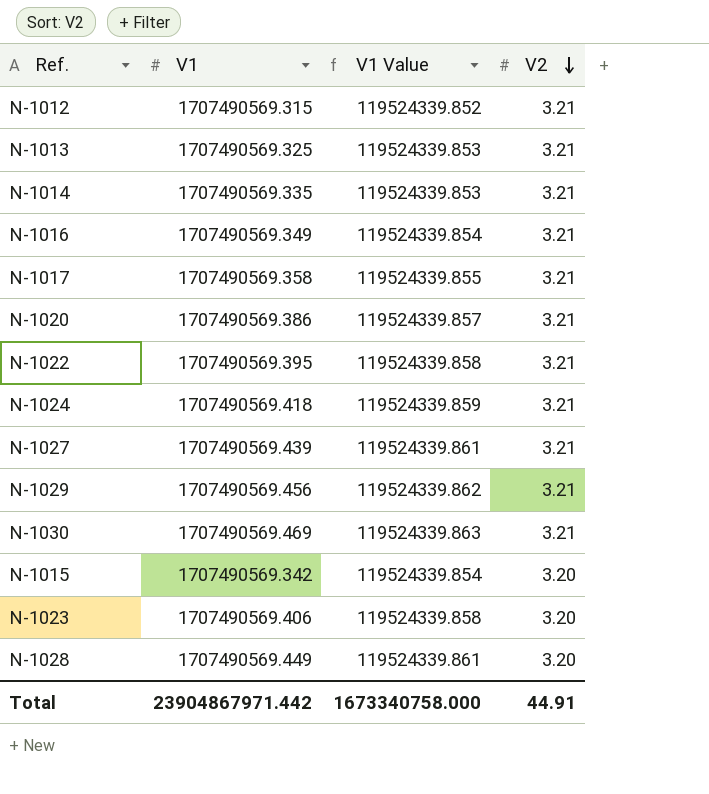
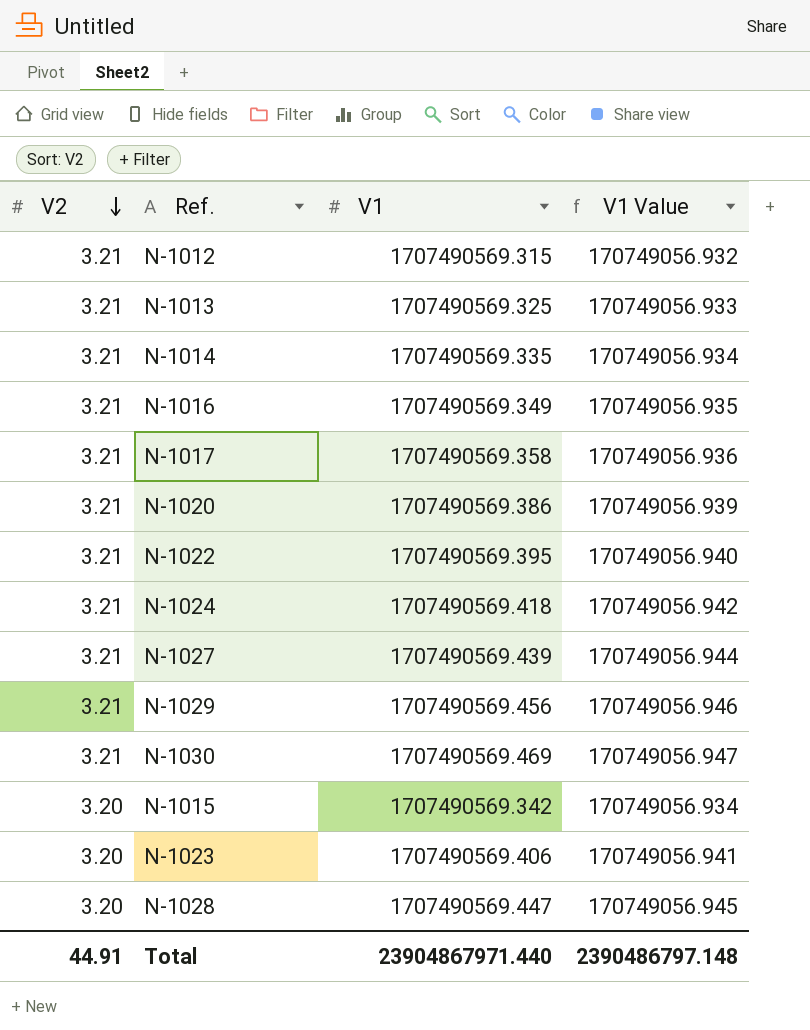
column V2 | position: 4 -> 1
column V1 Value | formula: [V1] * 0.07 -> [V1] * 0.1
N-1028 | V1: 1707490569.449 -> 1707490569.447
Total | V1: 23904867971.442 -> 23904867971.440
Total | V1 Value: 1673340758.000 -> 2390486797.148

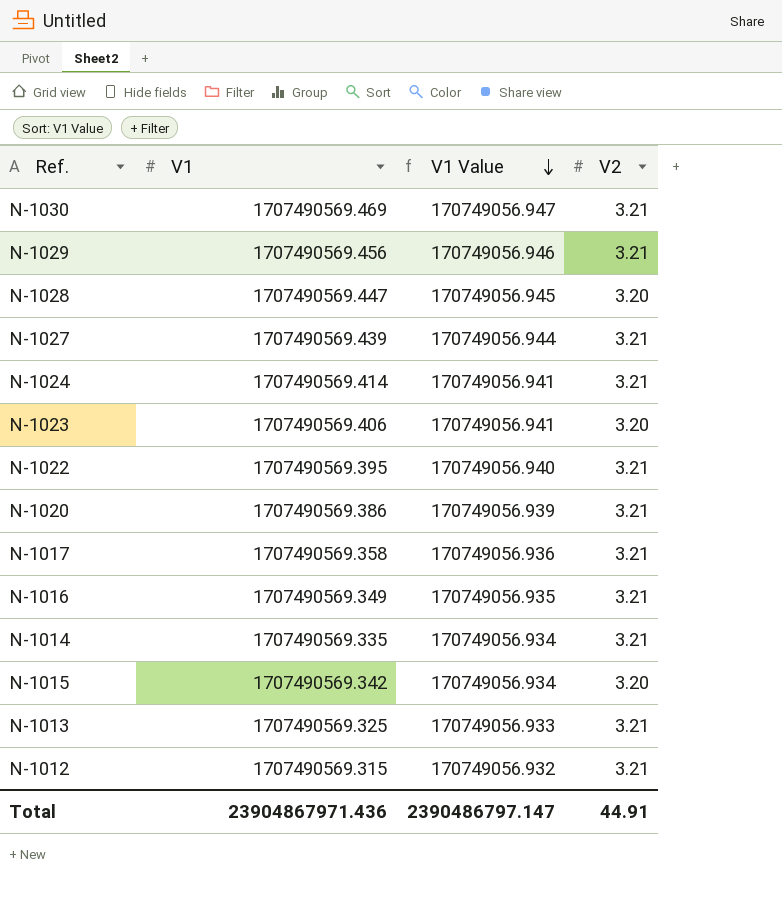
row order: V2 descending -> V1 Value descending
column V2 | position: 1 -> 4
N-1024 | V1: 1707490569.418 -> 1707490569.414
N-1024 | V1 Value: 170749056.942 -> 170749056.941
Total | V1: 23904867971.440 -> 23904867971.436
Total | V1 Value: 2390486797.148 -> 2390486797.147

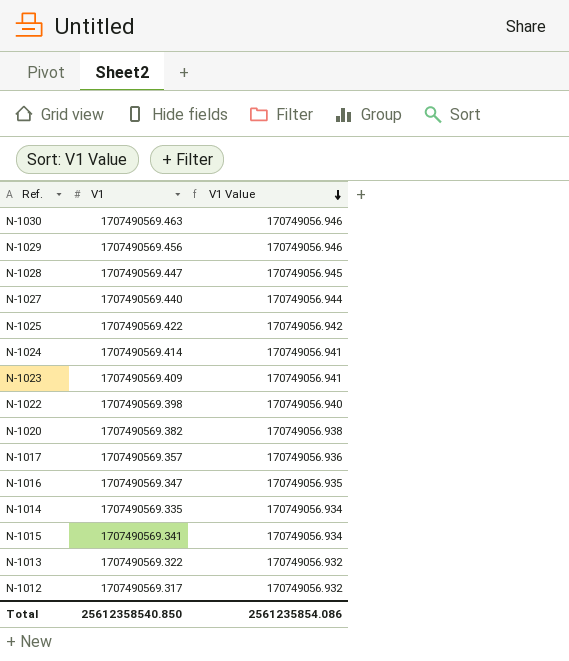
column V2 | position: 4 -> none
N-1030 | V1: 1707490569.469 -> 1707490569.463
N-1030 | V1 Value: 170749056.947 -> 170749056.946
N-1027 | V1: 1707490569.439 -> 1707490569.440
row N-1025: none -> 1707490569.422 | 170749056.942
N-1023 | V1: 1707490569.406 -> 1707490569.409
N-1022 | V1: 1707490569.395 -> 1707490569.398
N-1020 | V1: 1707490569.386 -> 1707490569.382
N-1020 | V1 Value: 170749056.939 -> 170749056.938
N-1017 | V1: 1707490569.358 -> 1707490569.357
N-1016 | V1: 1707490569.349 -> 1707490569.347
N-1015 | V1: 1707490569.342 -> 1707490569.341
N-1013 | V1: 1707490569.325 -> 1707490569.322
N-1013 | V1 Value: 170749056.933 -> 170749056.932
N-1012 | V1: 1707490569.315 -> 1707490569.317
Total | V1: 23904867971.436 -> 25612358540.850
Total | V1 Value: 2390486797.147 -> 2561235854.086

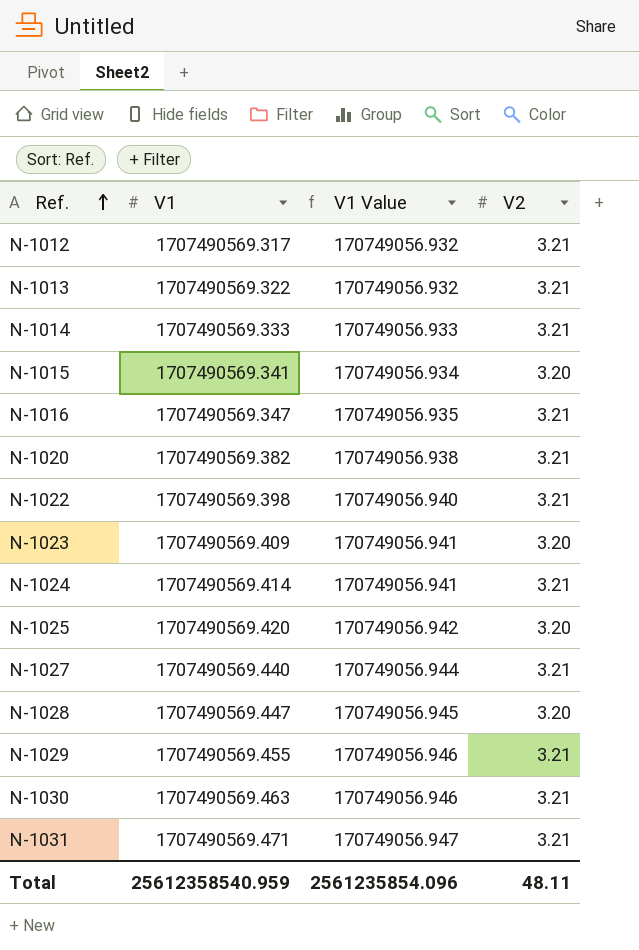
row order: V1 Value descending -> Ref. ascending
column V2 | position: none -> 4
row N-1017: 1707490569.357 | 170749056.936 -> none
N-1014 | V1: 1707490569.335 -> 1707490569.333
N-1014 | V1 Value: 170749056.934 -> 170749056.933
N-1025 | V1: 1707490569.422 -> 1707490569.420
N-1029 | V1: 1707490569.456 -> 1707490569.455
row N-1031: none -> 1707490569.471 | 170749056.947 | 3.21
Total | V1: 25612358540.850 -> 25612358540.959
Total | V1 Value: 2561235854.086 -> 2561235854.096

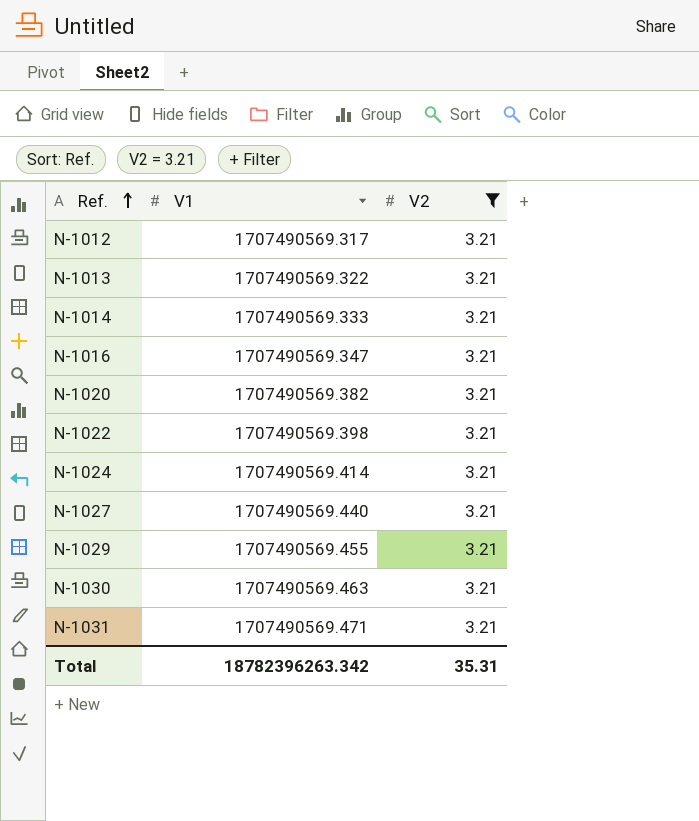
filter: none -> V2 = 3.21
column V1 Value | formula: [V1] * 0.1 -> none
Total | V1: 25612358540.959 -> 18782396263.342
Total | V2: 48.11 -> 35.31

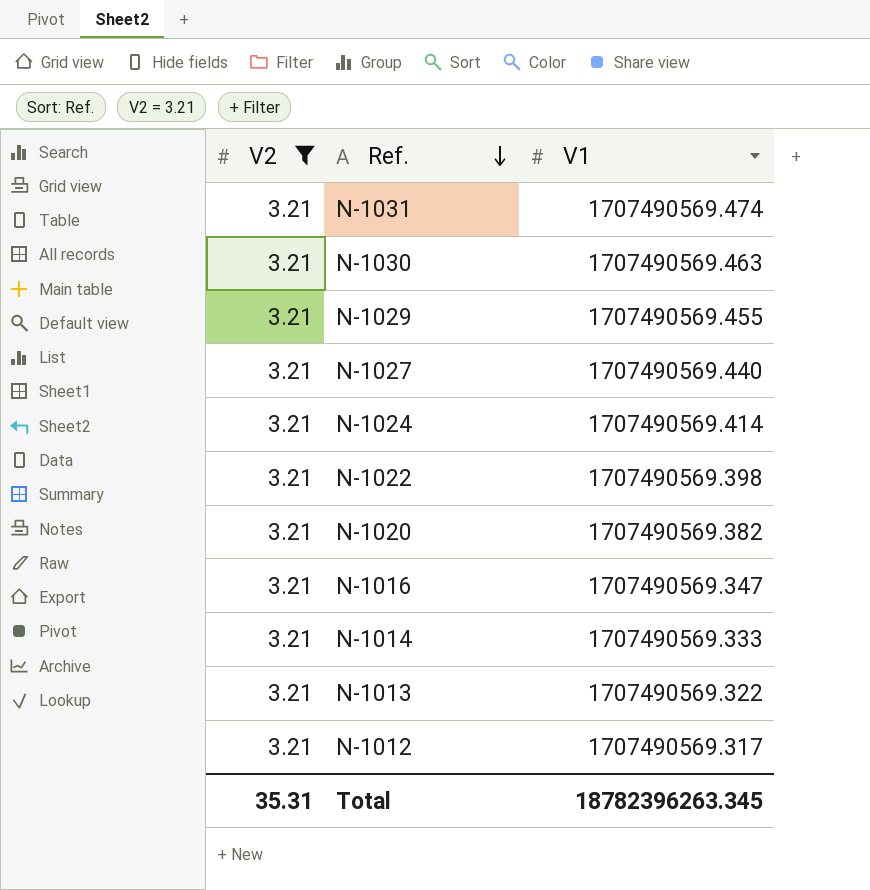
row order: Ref. ascending -> Ref. descending
column V2 | position: 3 -> 1
N-1031 | V1: 1707490569.471 -> 1707490569.474
Total | V1: 18782396263.342 -> 18782396263.345

